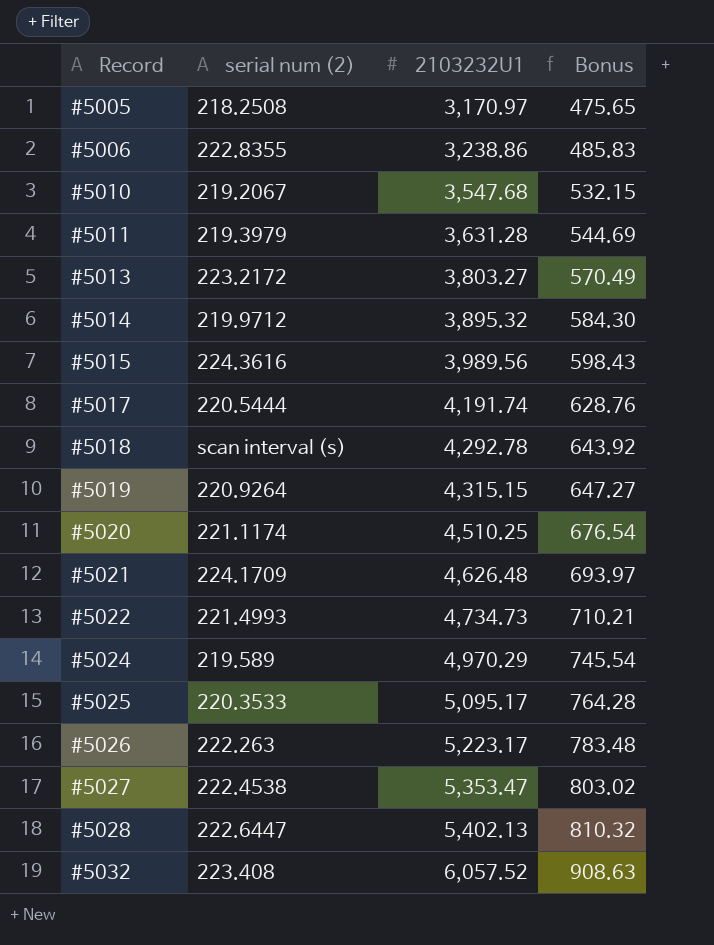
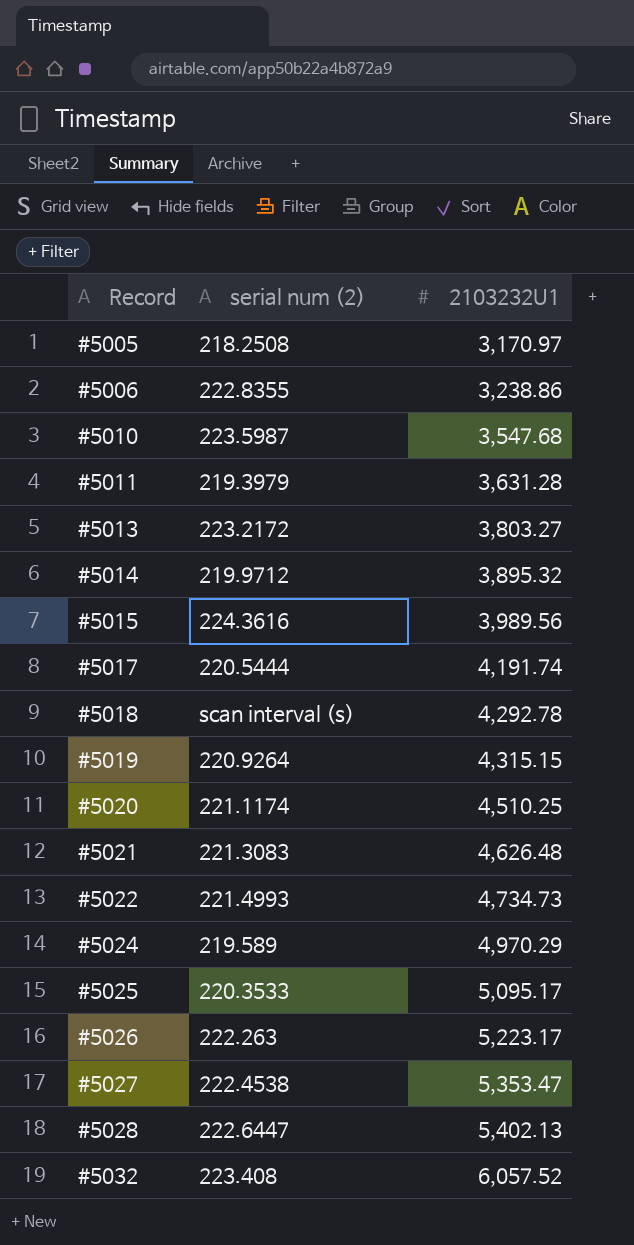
column Bonus | formula: [2103232U1] * 0.15 -> none
#5010 | serial num (2): 219.2067 -> 223.5987
#5021 | serial num (2): 224.1709 -> 221.3083

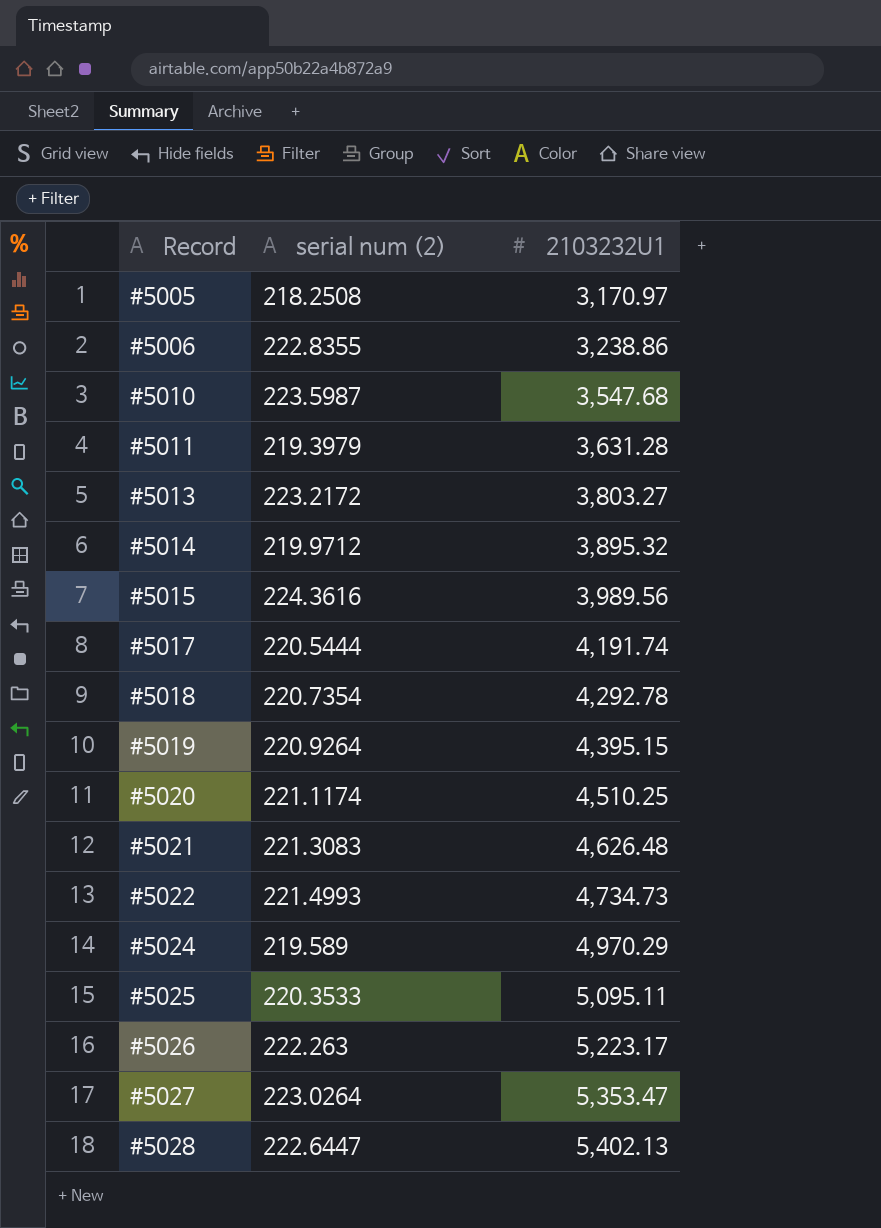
row #5032: 223.408 | 6,057.52 -> none
#5018 | serial num (2): scan interval (s) -> 220.7354
#5019 | 2103232U1: 4,315.15 -> 4,395.15
#5025 | 2103232U1: 5,095.17 -> 5,095.11
#5027 | serial num (2): 222.4538 -> 223.0264

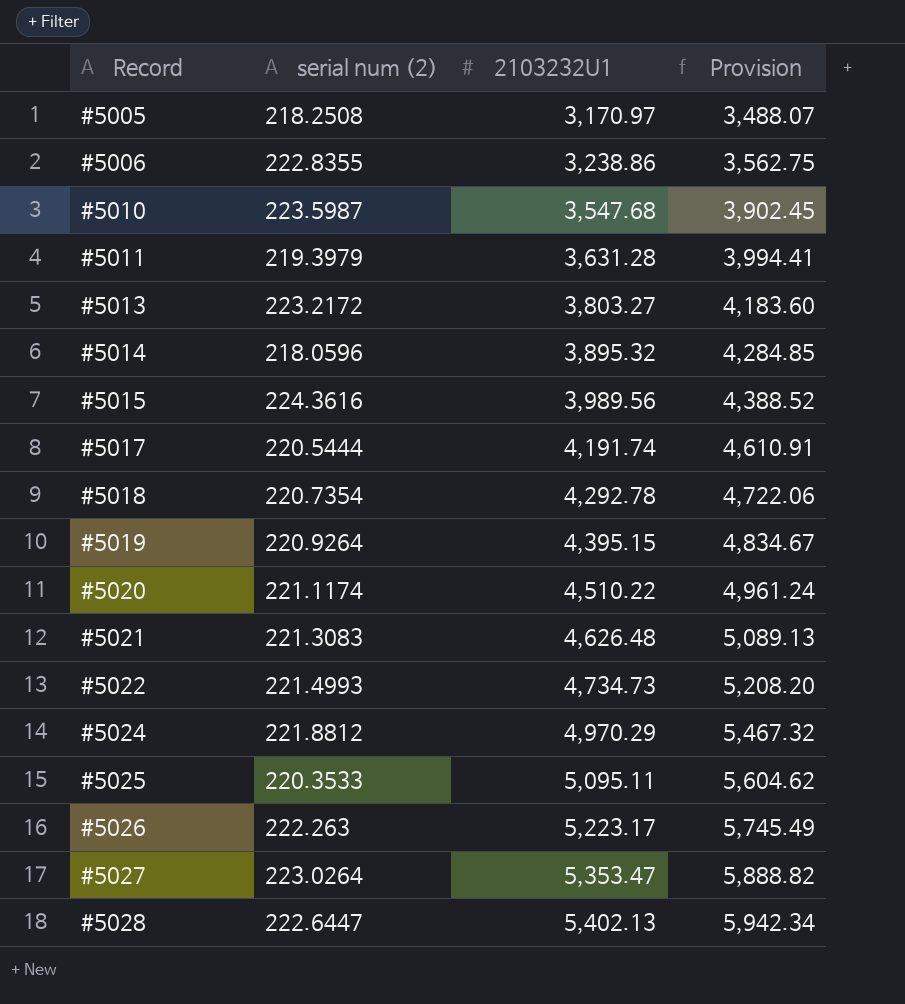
column Provision | formula: none -> [2103232U1] * 1.1
#5014 | serial num (2): 219.9712 -> 218.0596
#5020 | 2103232U1: 4,510.25 -> 4,510.22
#5024 | serial num (2): 219.589 -> 221.8812

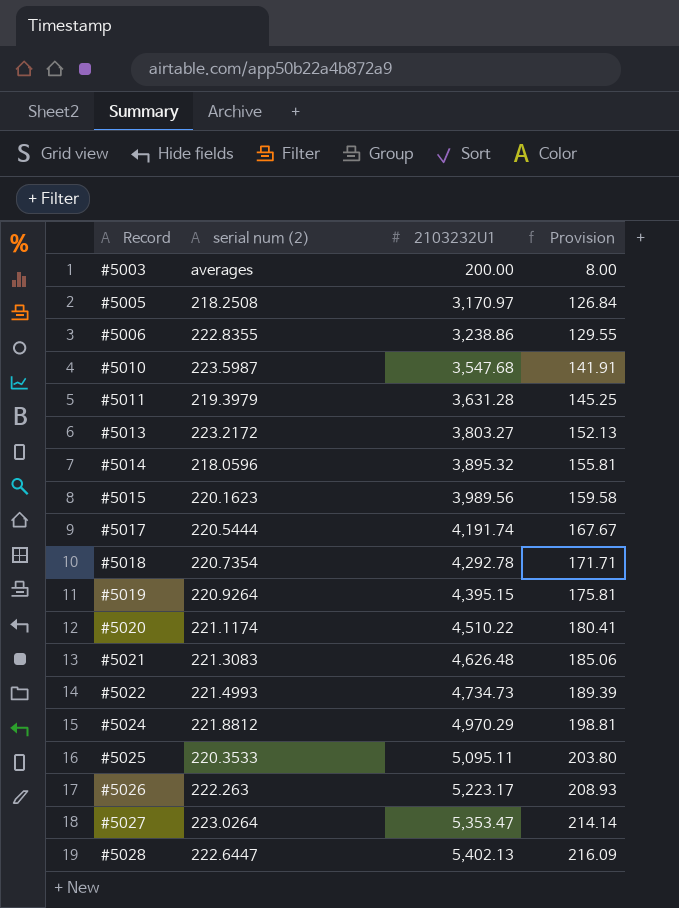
column Provision | formula: [2103232U1] * 1.1 -> [2103232U1] * 0.04
row #5003: none -> averages | 200.00 | 8.00
#5015 | serial num (2): 224.3616 -> 220.1623

